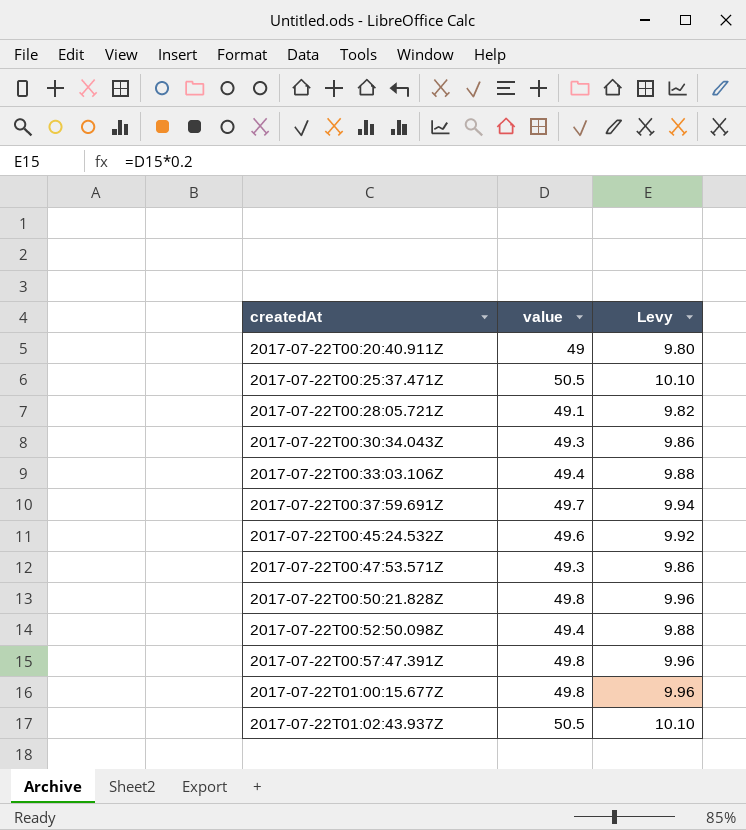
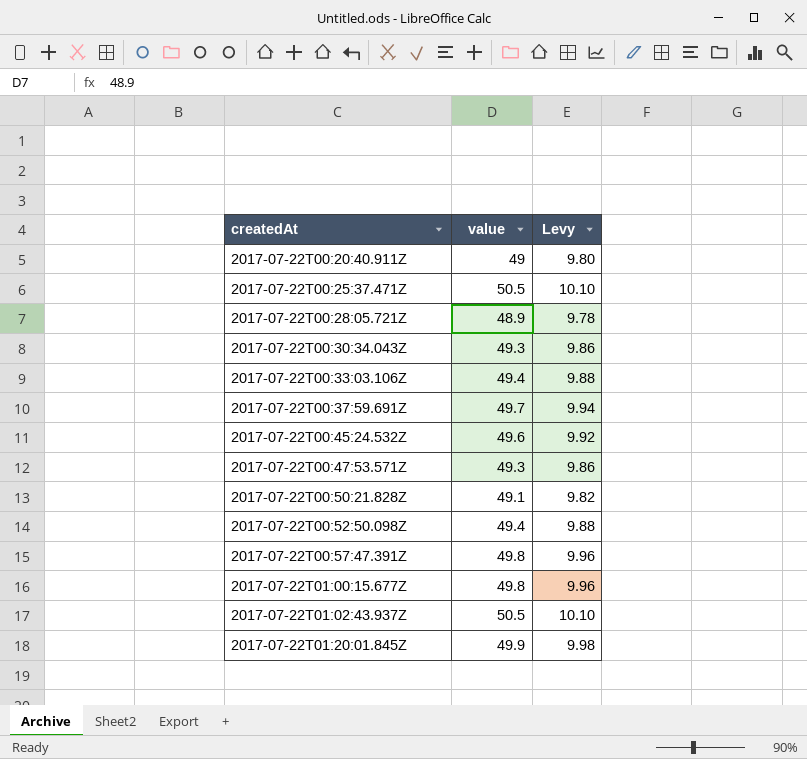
2017-07-22T00:28:05.721Z | value: 49.1 -> 48.9
2017-07-22T00:28:05.721Z | Levy: 9.82 -> 9.78
2017-07-22T00:50:21.828Z | value: 49.8 -> 49.1
2017-07-22T00:50:21.828Z | Levy: 9.96 -> 9.82
row 2017-07-22T01:20:01.845Z: none -> 49.9 | 9.98

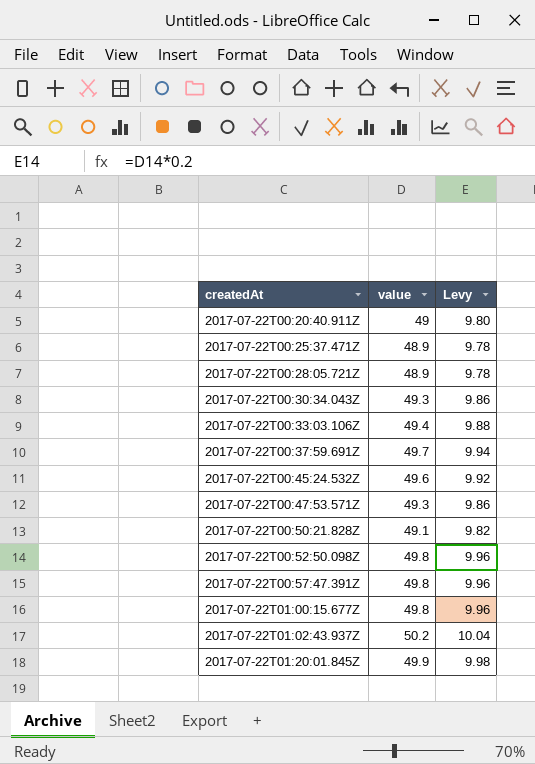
2017-07-22T00:25:37.471Z | value: 50.5 -> 48.9
2017-07-22T00:25:37.471Z | Levy: 10.10 -> 9.78
2017-07-22T00:52:50.098Z | value: 49.4 -> 49.8
2017-07-22T00:52:50.098Z | Levy: 9.88 -> 9.96
2017-07-22T01:02:43.937Z | value: 50.5 -> 50.2
2017-07-22T01:02:43.937Z | Levy: 10.10 -> 10.04

